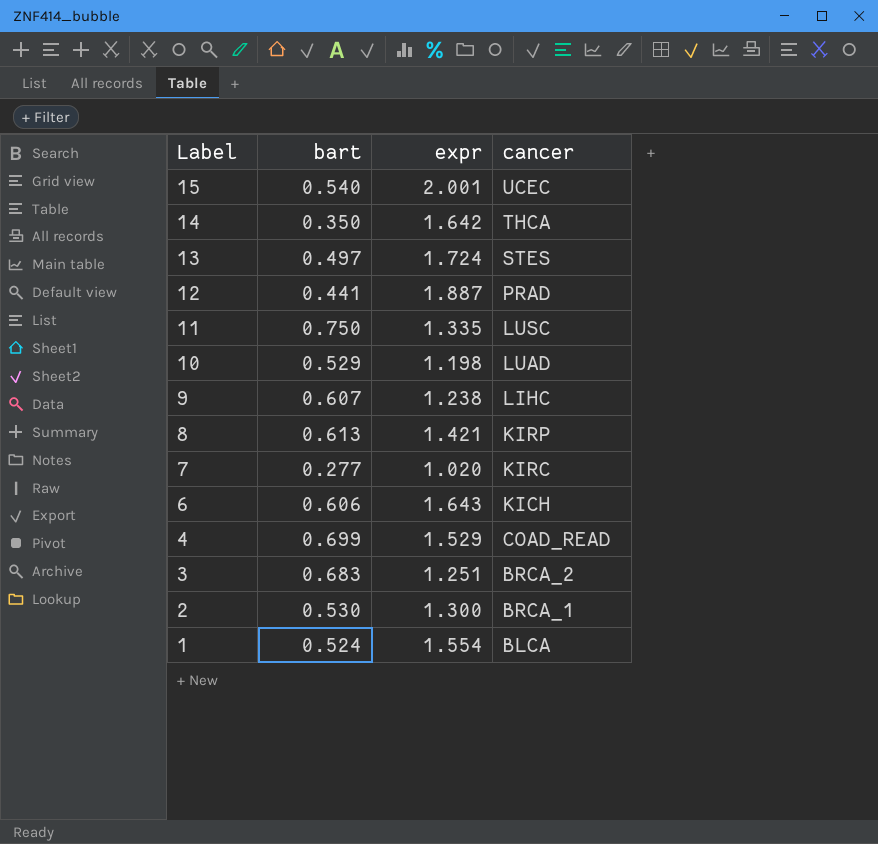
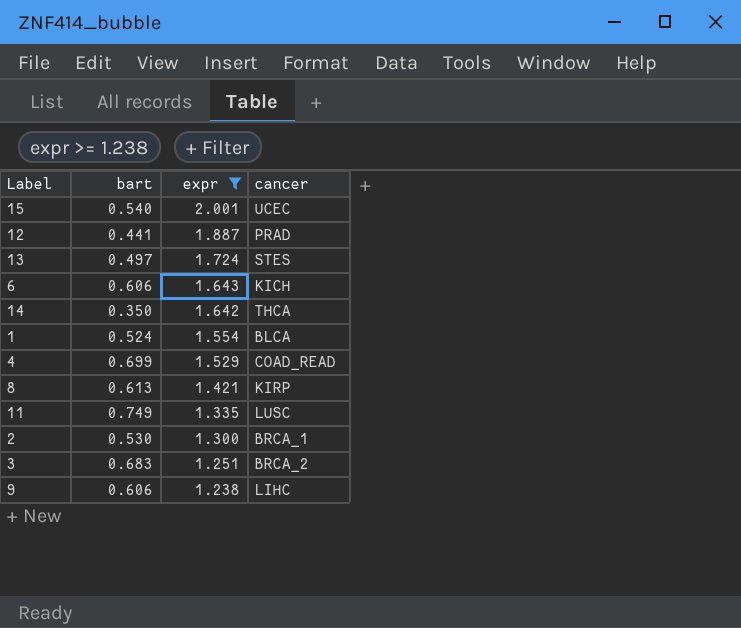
filter: none -> expr >= 1.238
row order: Label descending -> expr descending
11 | bart: 0.750 -> 0.749
9 | bart: 0.607 -> 0.606

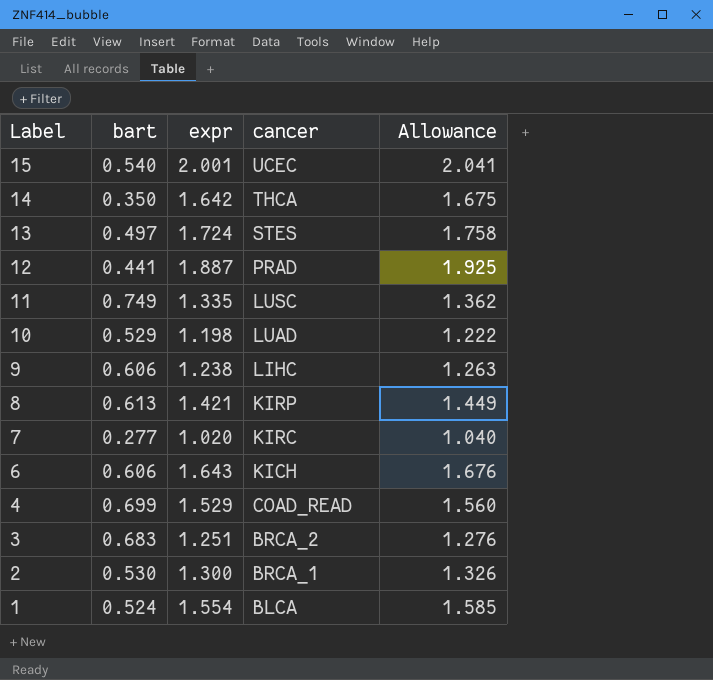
filter: expr >= 1.238 -> none
row order: expr descending -> Label descending
column Allowance | formula: none -> [expr] * 1.02

